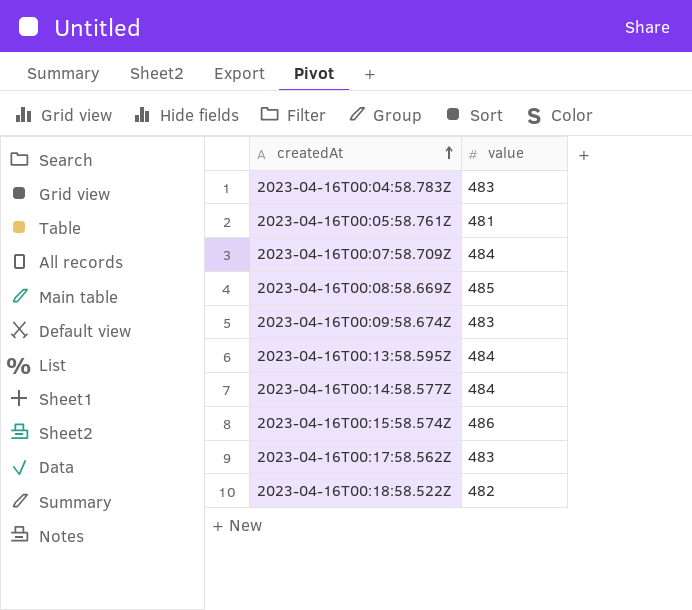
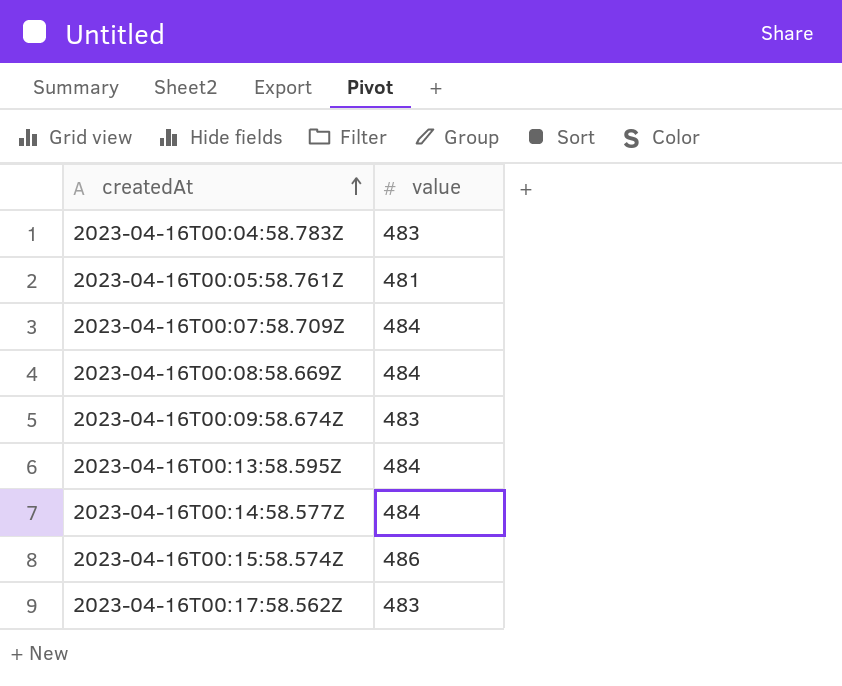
row 2023-04-16T00:18:58.522Z: 482 -> none
2023-04-16T00:08:58.669Z | value: 485 -> 484

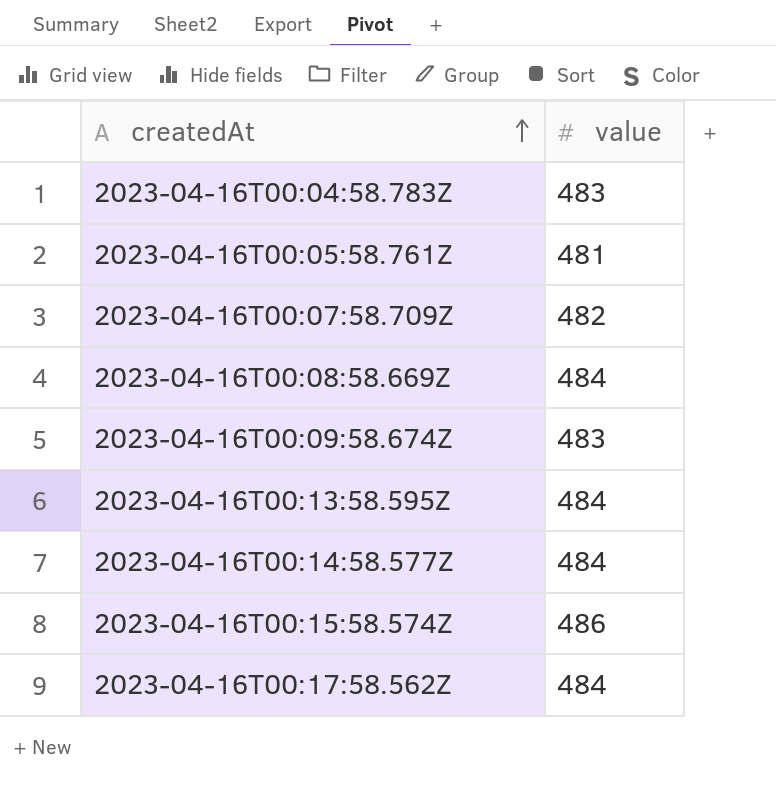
2023-04-16T00:07:58.709Z | value: 484 -> 482
2023-04-16T00:17:58.562Z | value: 483 -> 484

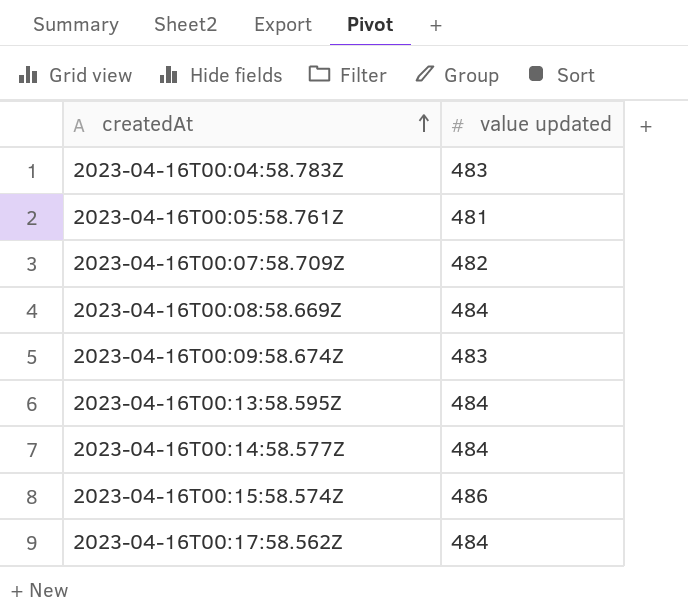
column name: value -> value updated

